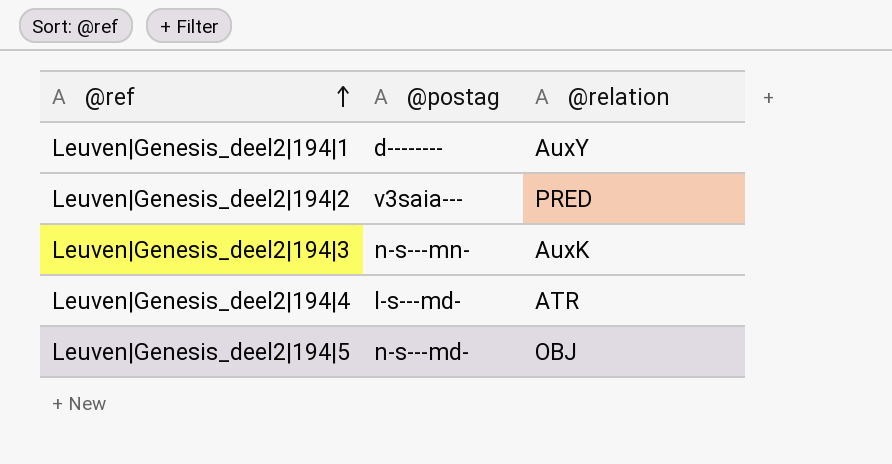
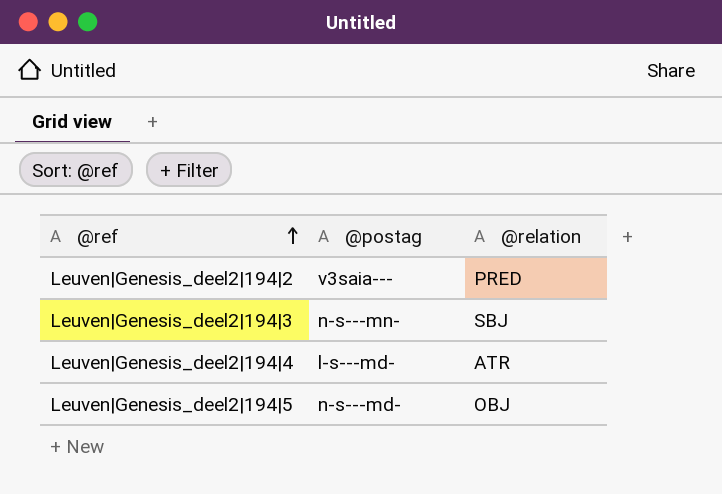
row Leuven|Genesis_deel2|194|1: d-------- | AuxY -> none
Leuven|Genesis_deel2|194|3 | @relation: AuxK -> SBJ

